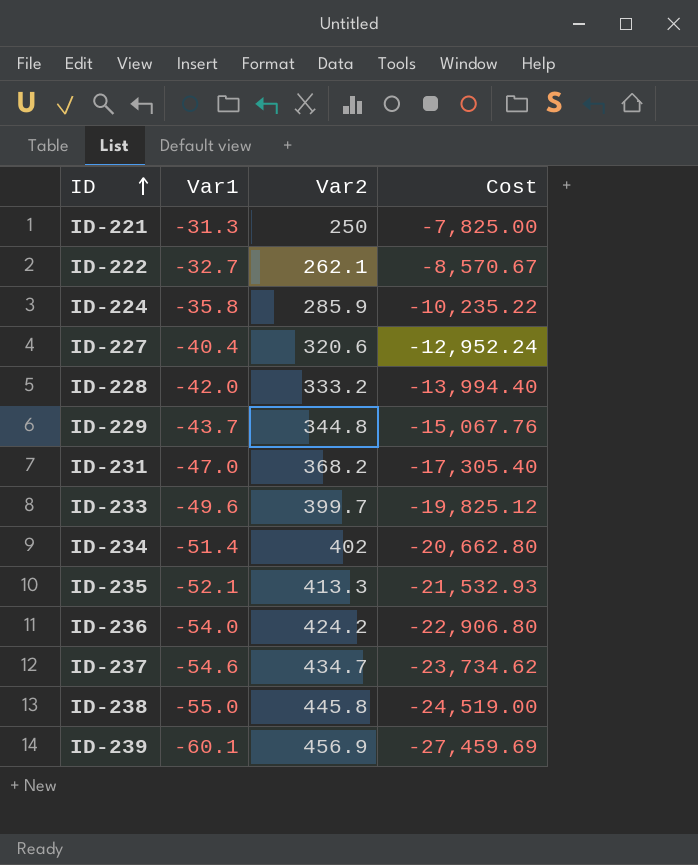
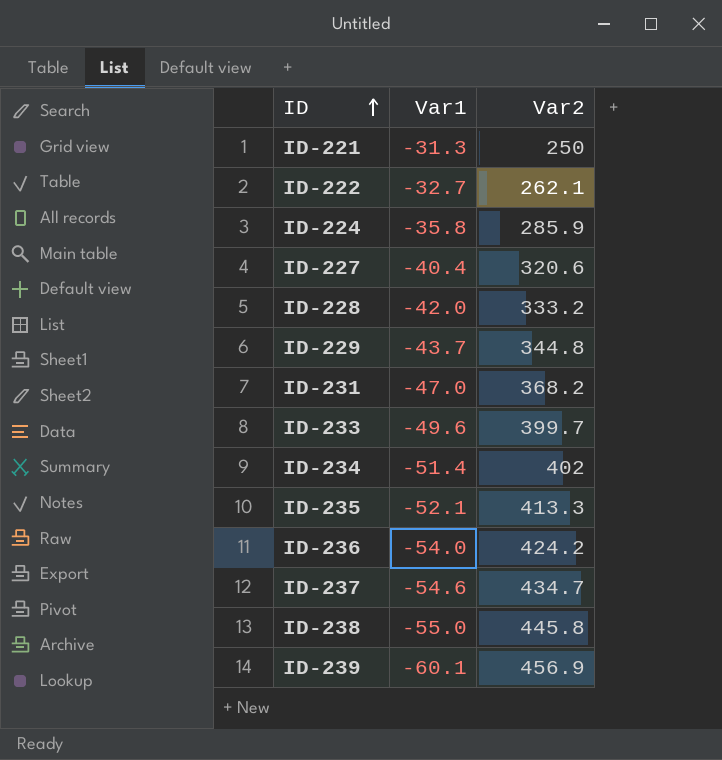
column Cost | formula: [Var1] * [Var2] -> none

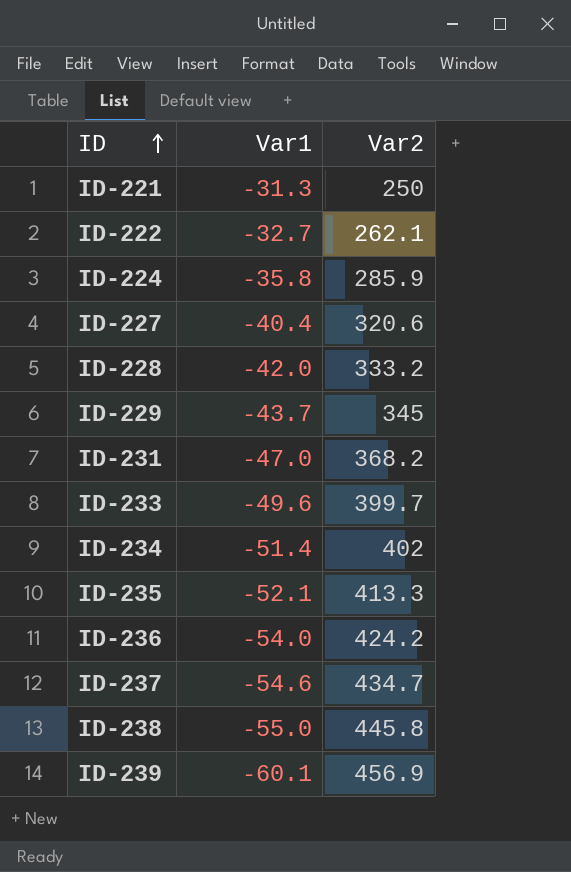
ID-229 | Var2: 344.8 -> 345

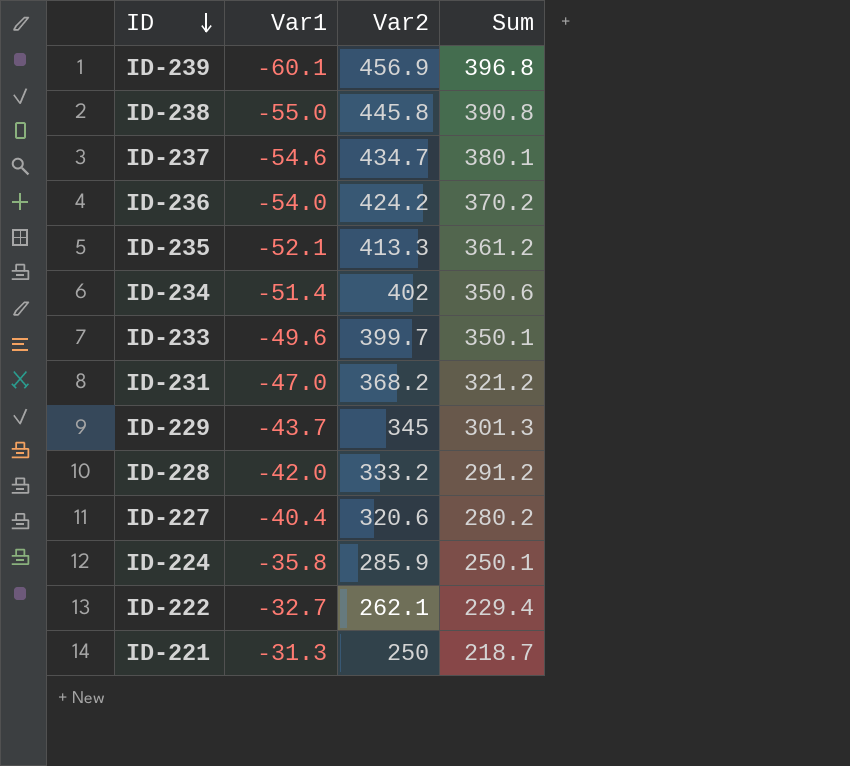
row order: ID ascending -> ID descending
column Sum | formula: none -> [Var1] + [Var2]

